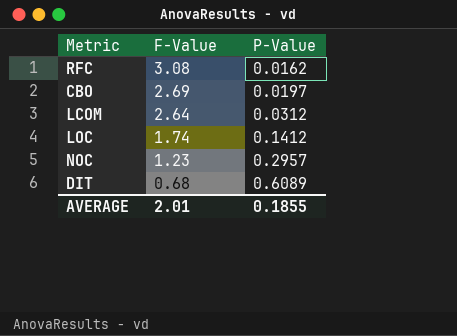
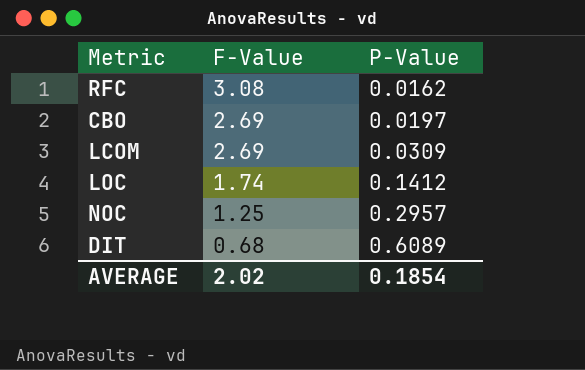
LCOM | F-Value: 2.64 -> 2.69
LCOM | P-Value: 0.0312 -> 0.0309
NOC | F-Value: 1.23 -> 1.25
AVERAGE | F-Value: 2.01 -> 2.02
AVERAGE | P-Value: 0.1855 -> 0.1854

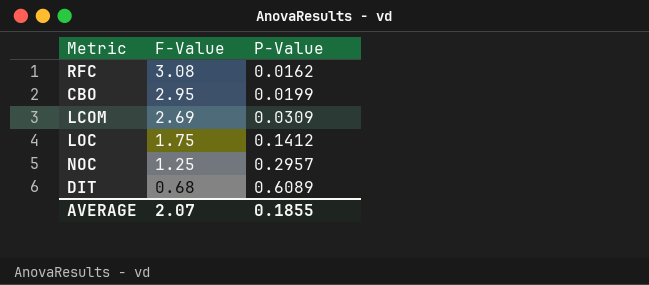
CBO | F-Value: 2.69 -> 2.95
CBO | P-Value: 0.0197 -> 0.0199
LOC | F-Value: 1.74 -> 1.75
AVERAGE | F-Value: 2.02 -> 2.07
AVERAGE | P-Value: 0.1854 -> 0.1855

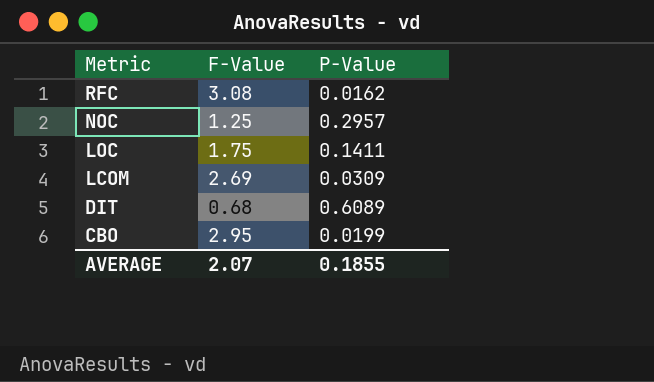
row order: F-Value descending -> Metric descending
LOC | P-Value: 0.1412 -> 0.1411

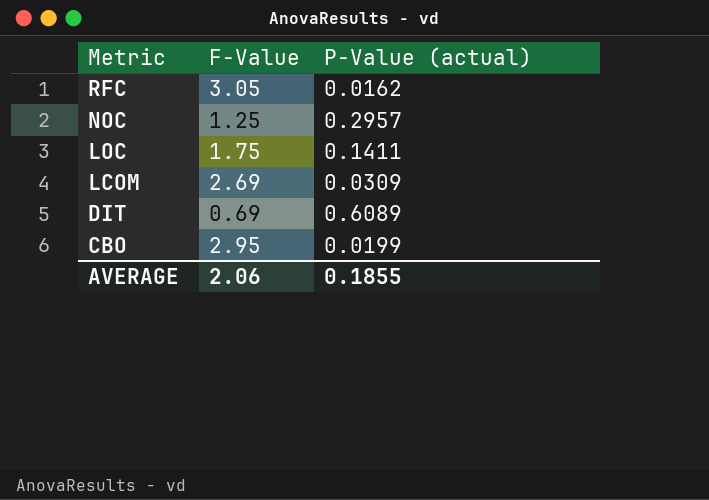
column name: P-Value -> P-Value (actual)
RFC | F-Value: 3.08 -> 3.05
DIT | F-Value: 0.68 -> 0.69
AVERAGE | F-Value: 2.07 -> 2.06

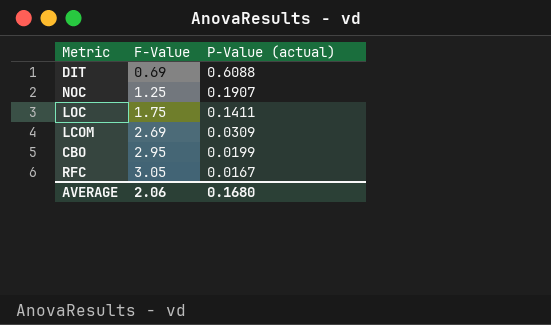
row order: Metric descending -> F-Value ascending
DIT | P-Value (actual): 0.6089 -> 0.6088
NOC | P-Value (actual): 0.2957 -> 0.1907
RFC | P-Value (actual): 0.0162 -> 0.0167
AVERAGE | P-Value (actual): 0.1855 -> 0.1680

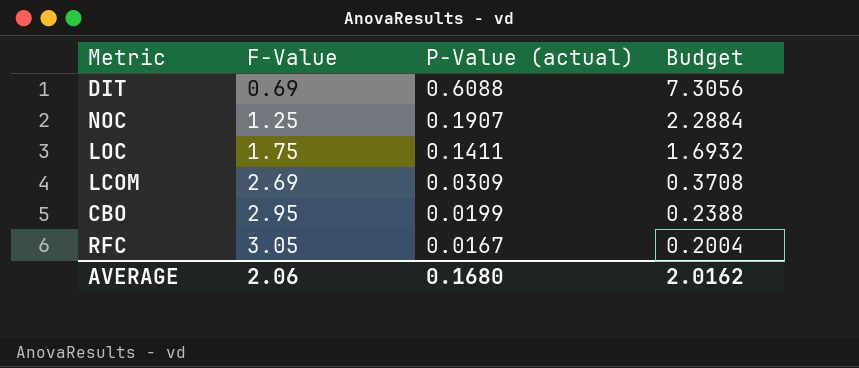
column Budget | formula: none -> [P-Value (actual)] * 12

